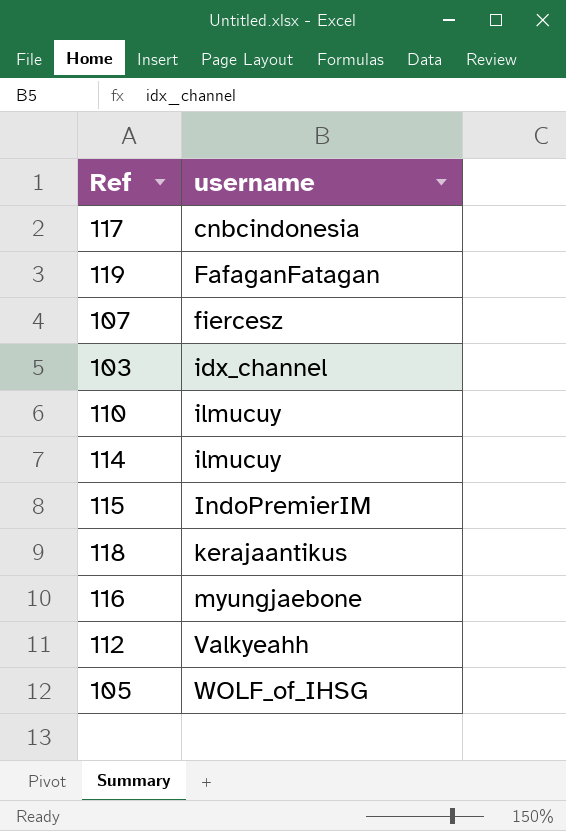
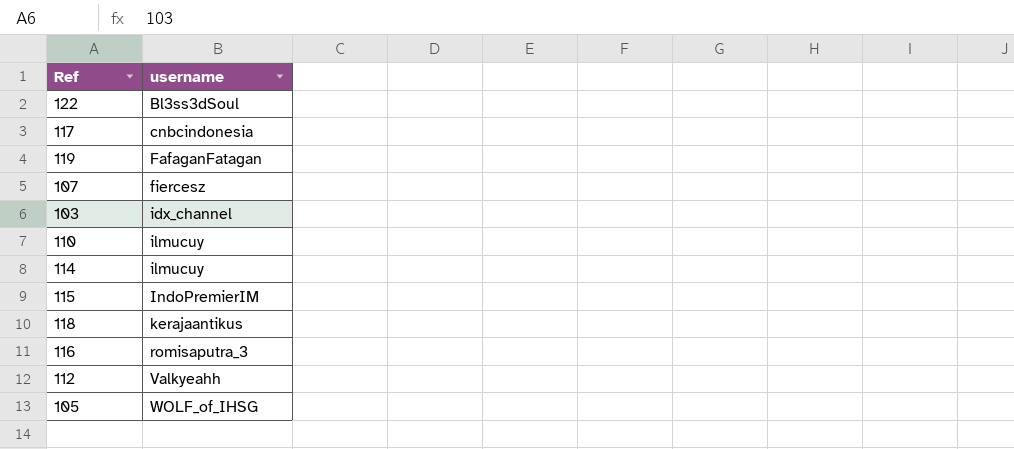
row 122: none -> Bl3ss3dSoul
116 | username: myungjaebone -> romisaputra_3

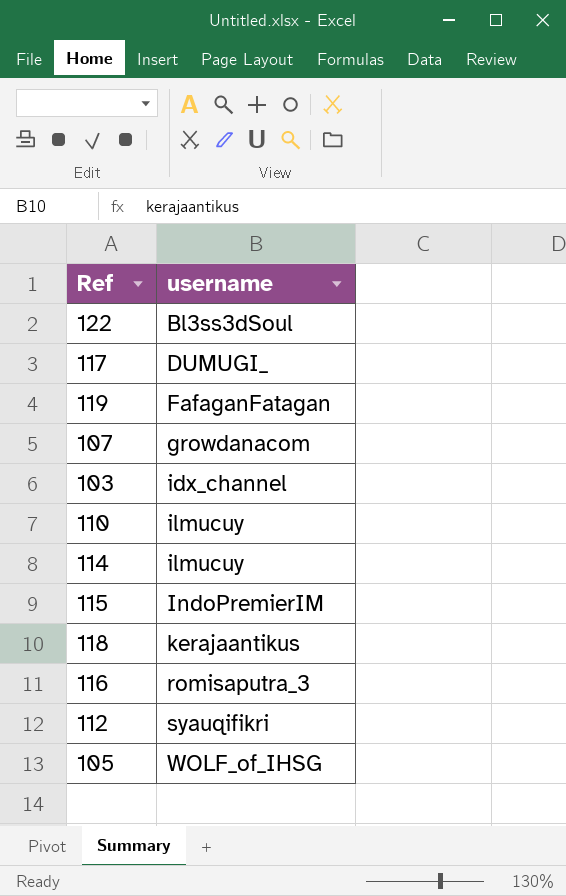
117 | username: cnbcindonesia -> DUMUGI_
107 | username: fiercesz -> growdanacom
112 | username: Valkyeahh -> syauqifikri

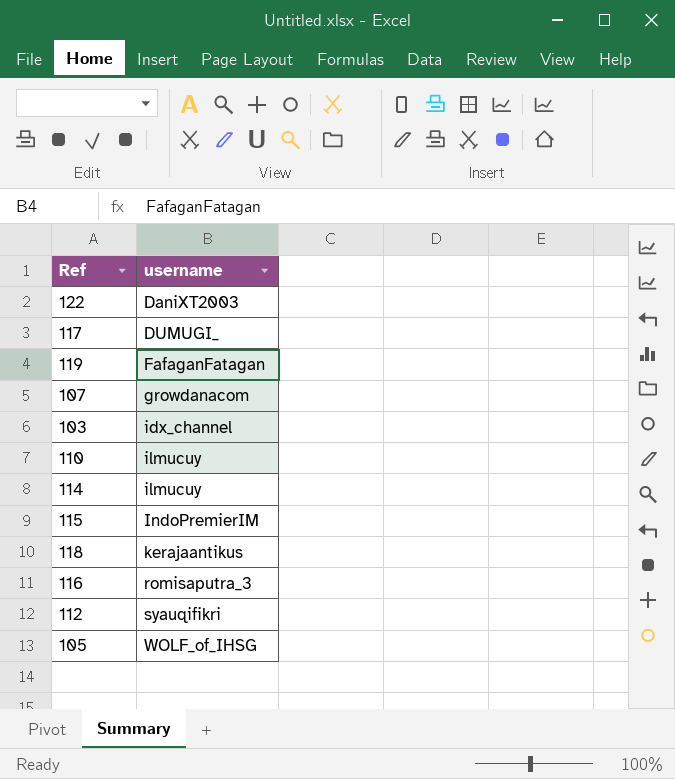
122 | username: Bl3ss3dSoul -> DaniXT2003

